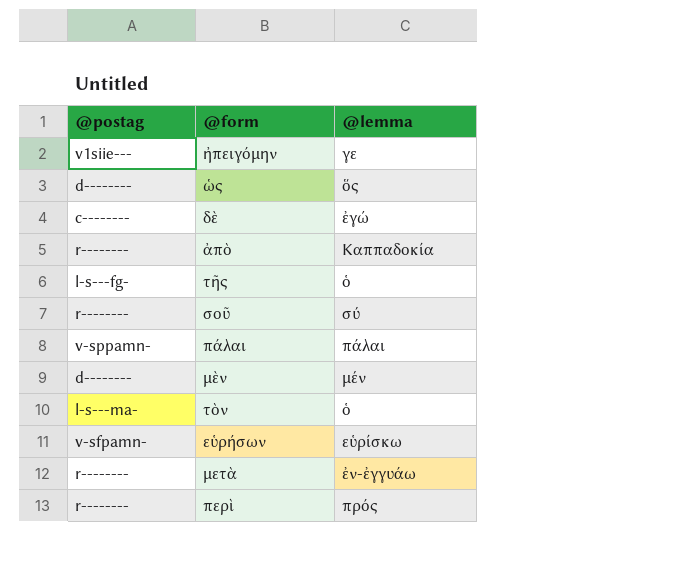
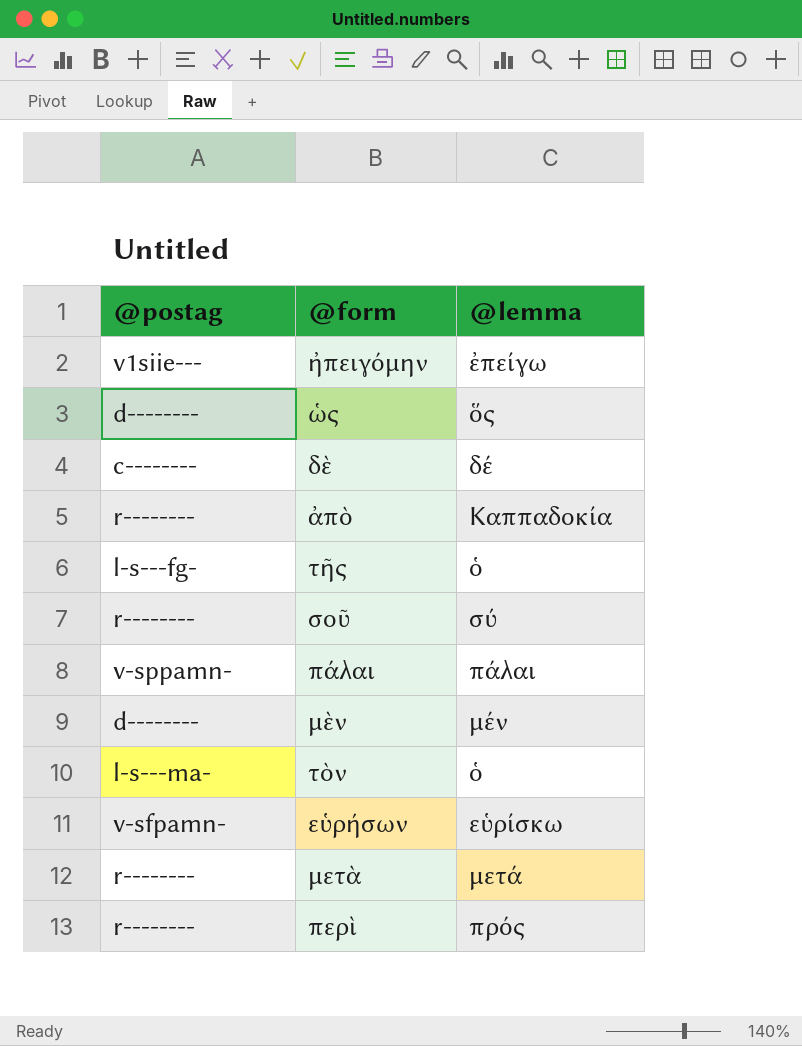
ἠπειγόμην | @lemma: γε -> ἐπείγω
δὲ | @lemma: ἐγώ -> δέ
μετὰ | @lemma: ἐν-ἐγγυάω -> μετά

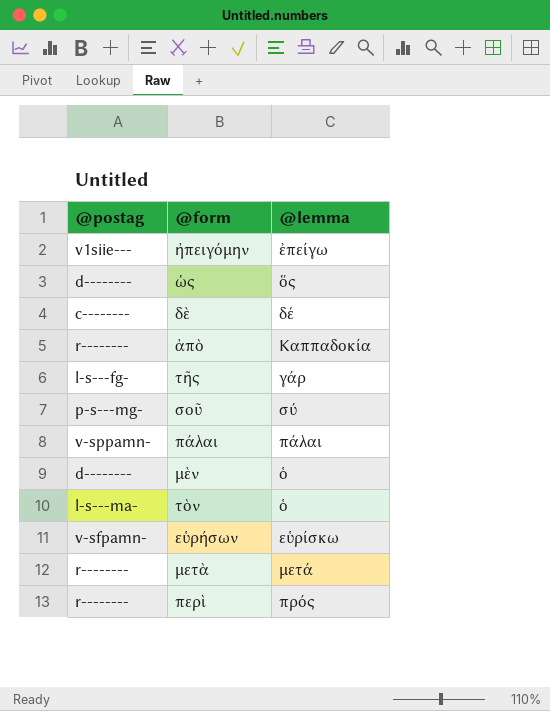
τῆς | @lemma: ὁ -> γάρ
σοῦ | @postag: r-------- -> p-s---mg-
μὲν | @lemma: μέν -> ὁ

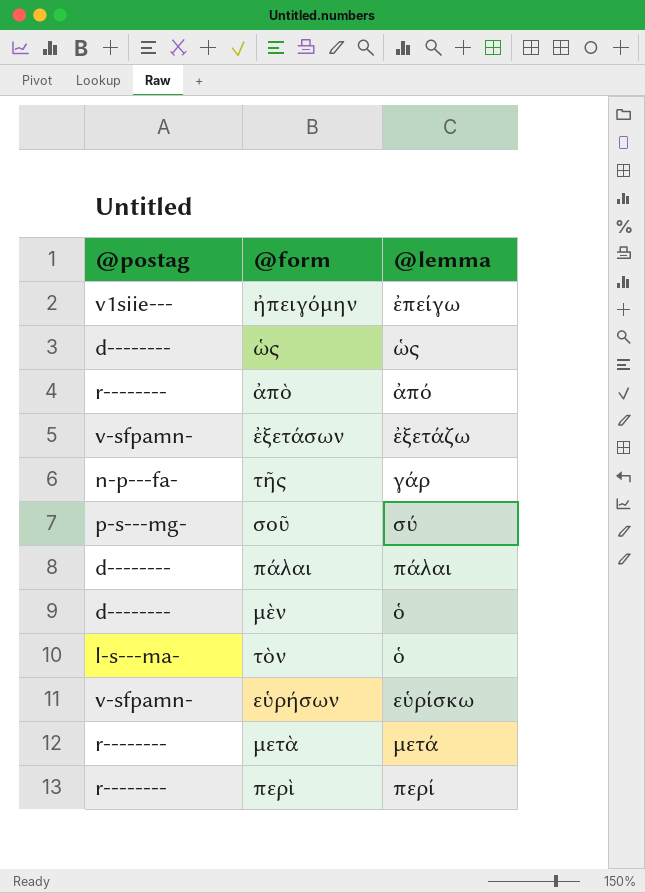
row δὲ: c-------- | δέ -> none
ὡς | @lemma: ὅς -> ὡς
ἀπὸ | @lemma: Καππαδοκία -> ἀπό
row ἐξετάσων: none -> v-sfpamn- | ἐξετάζω
τῆς | @postag: l-s---fg- -> n-p---fa-
πάλαι | @postag: v-sppamn- -> d--------
περὶ | @lemma: πρός -> περί

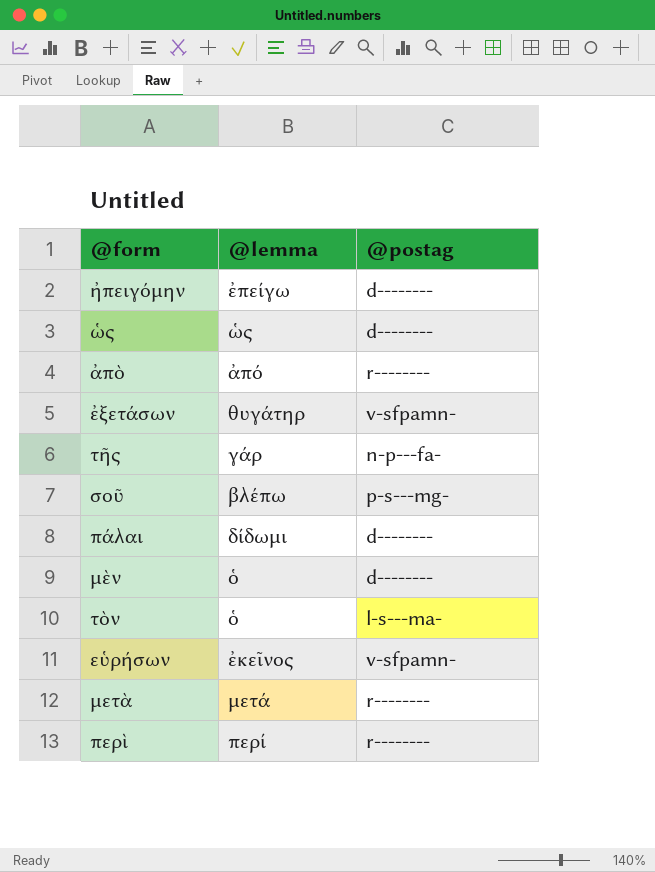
column @postag | position: 1 -> 3
ἠπειγόμην | @postag: v1siie--- -> d--------
ἐξετάσων | @lemma: ἐξετάζω -> θυγάτηρ
σοῦ | @lemma: σύ -> βλέπω
πάλαι | @lemma: πάλαι -> δίδωμι
εὑρήσων | @lemma: εὑρίσκω -> ἐκεῖνος

